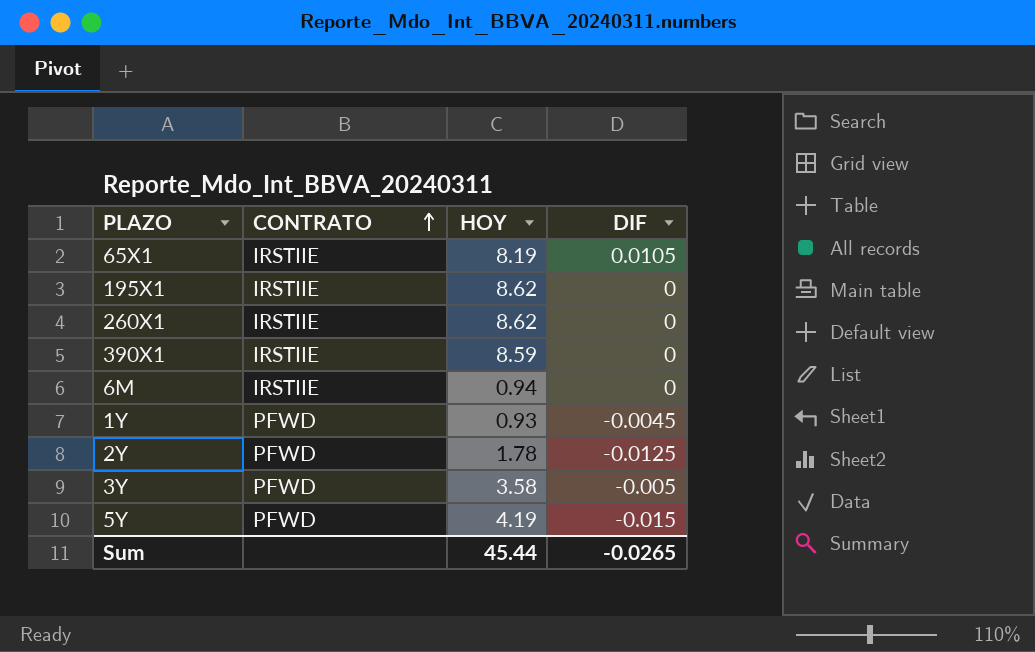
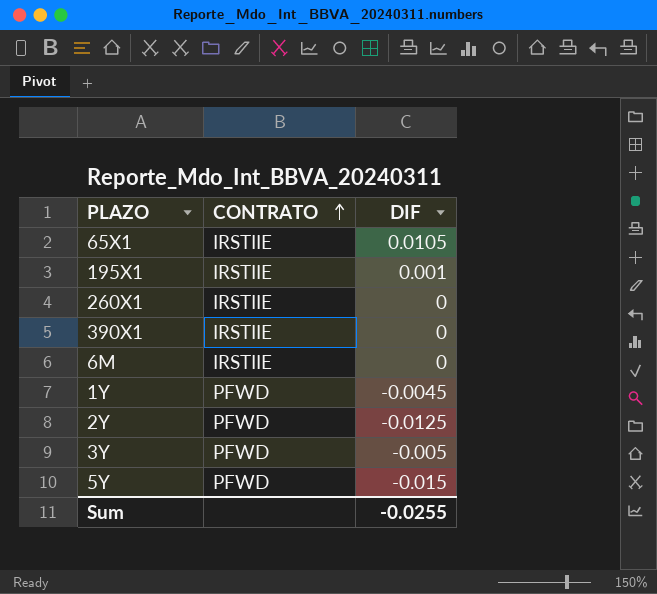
column HOY | position: 3 -> none
195X1 | DIF: 0 -> 0.001
Sum | DIF: -0.0265 -> -0.0255

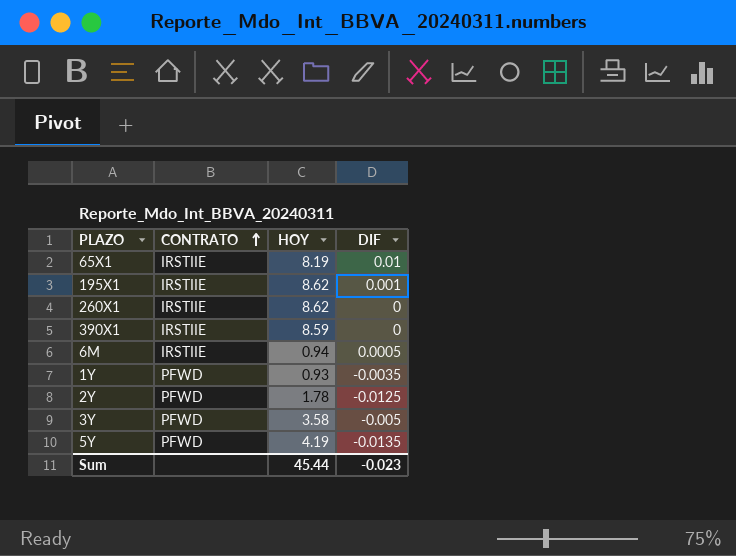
column HOY | position: none -> 3
65X1 | DIF: 0.0105 -> 0.01
6M | DIF: 0 -> 0.0005
1Y | DIF: -0.0045 -> -0.0035
5Y | DIF: -0.015 -> -0.0135
Sum | DIF: -0.0255 -> -0.023

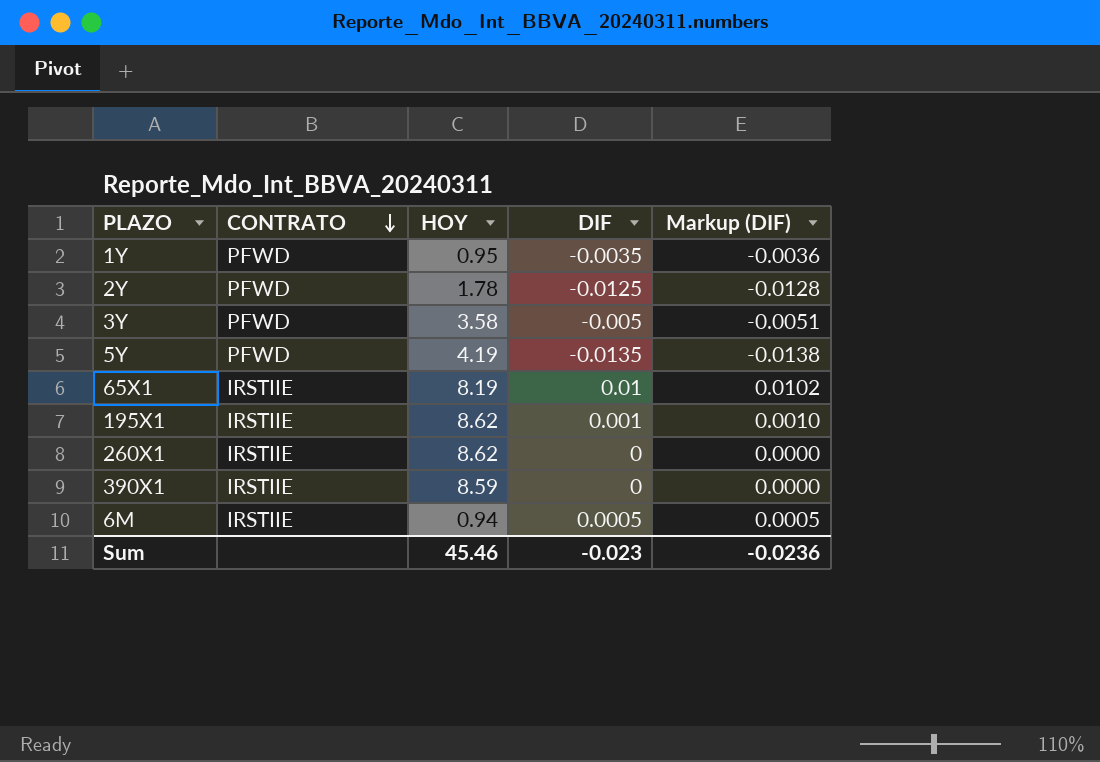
row order: CONTRATO ascending -> CONTRATO descending
column Markup (DIF) | formula: none -> [DIF] * 1.02
1Y | HOY: 0.93 -> 0.95
Sum | HOY: 45.44 -> 45.46

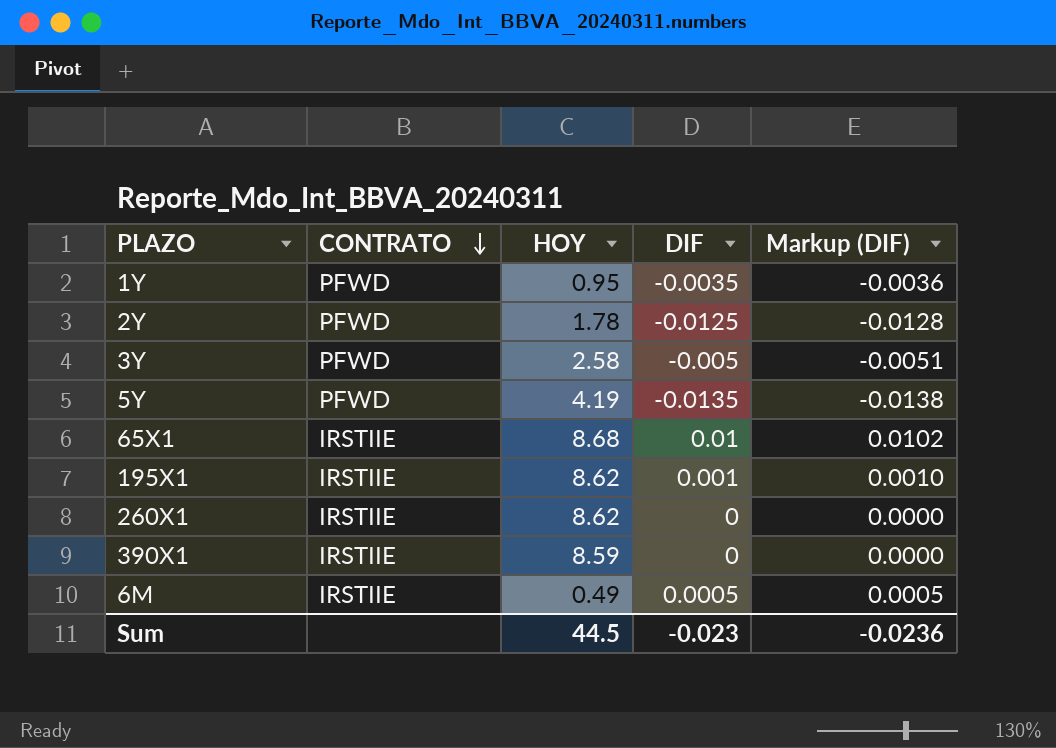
3Y | HOY: 3.58 -> 2.58
65X1 | HOY: 8.19 -> 8.68
6M | HOY: 0.94 -> 0.49
Sum | HOY: 45.46 -> 44.5

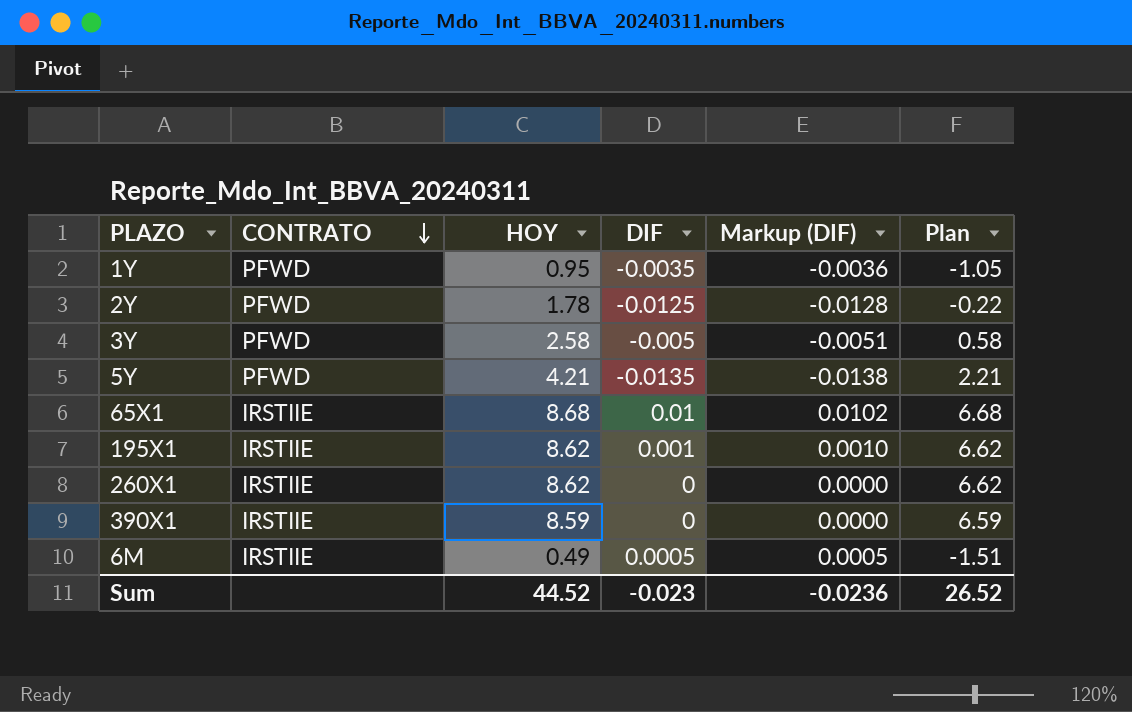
column Plan | formula: none -> [HOY] - 2
5Y | HOY: 4.19 -> 4.21
Sum | HOY: 44.5 -> 44.52

